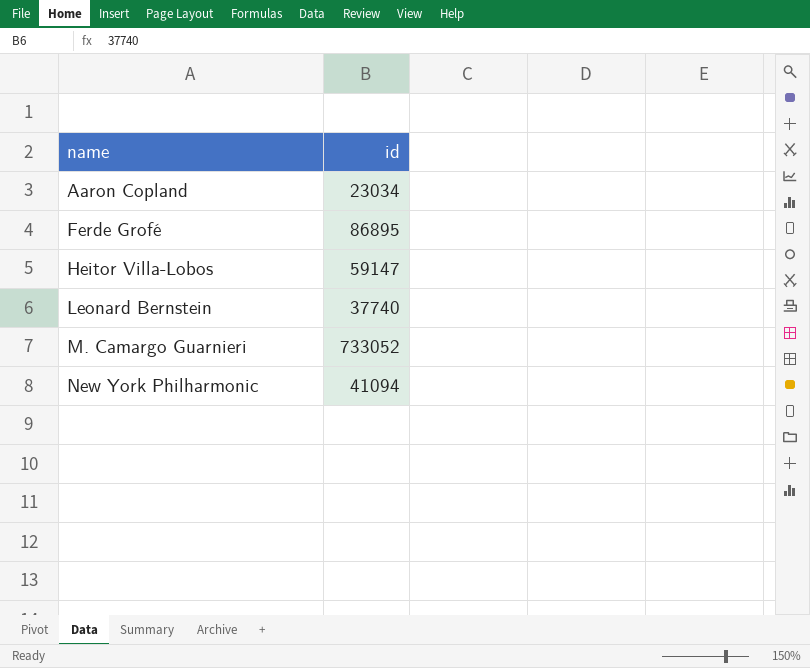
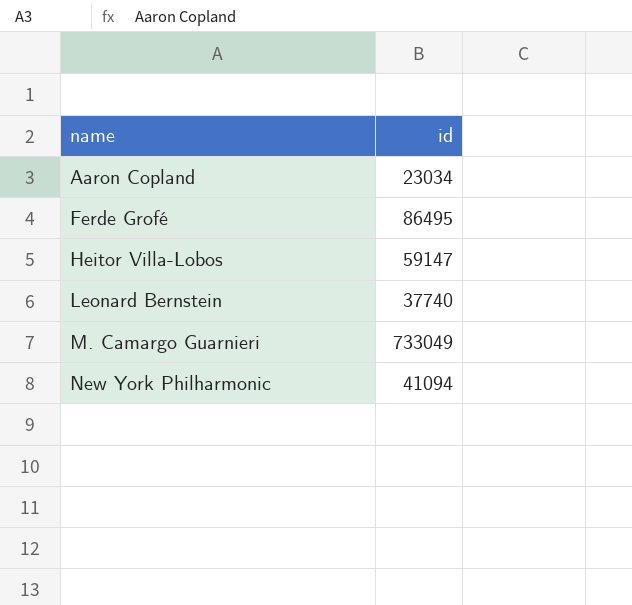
Ferde Grofé | id: 86895 -> 86495
M. Camargo Guarnieri | id: 733052 -> 733049

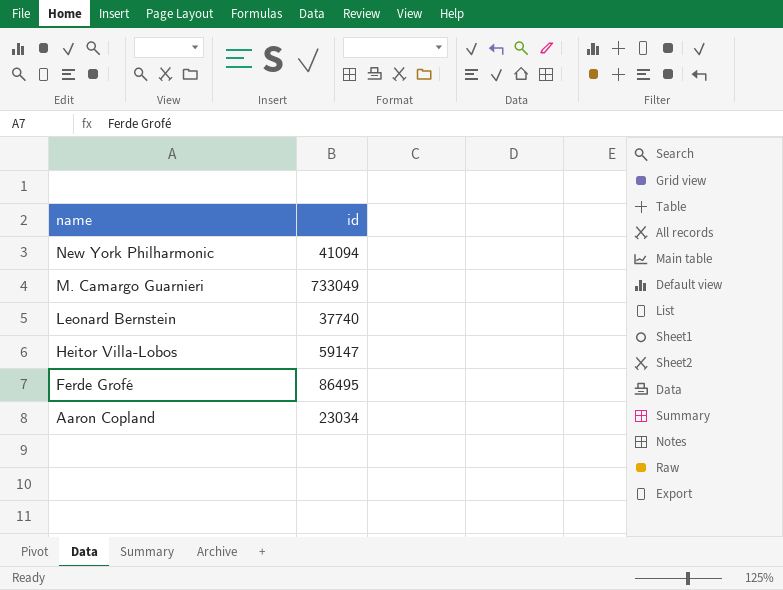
row order: name ascending -> name descending

